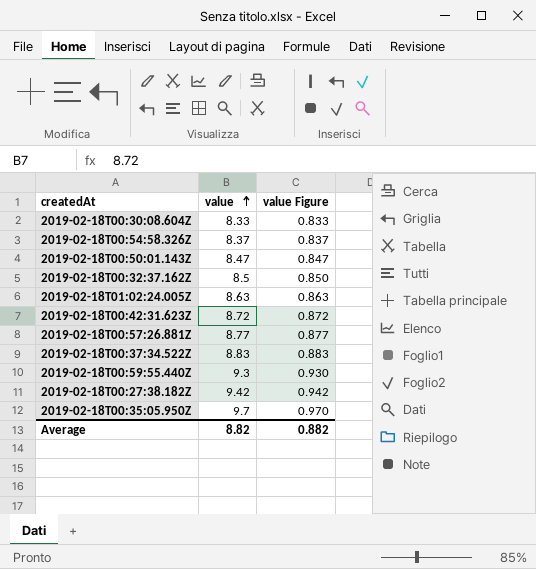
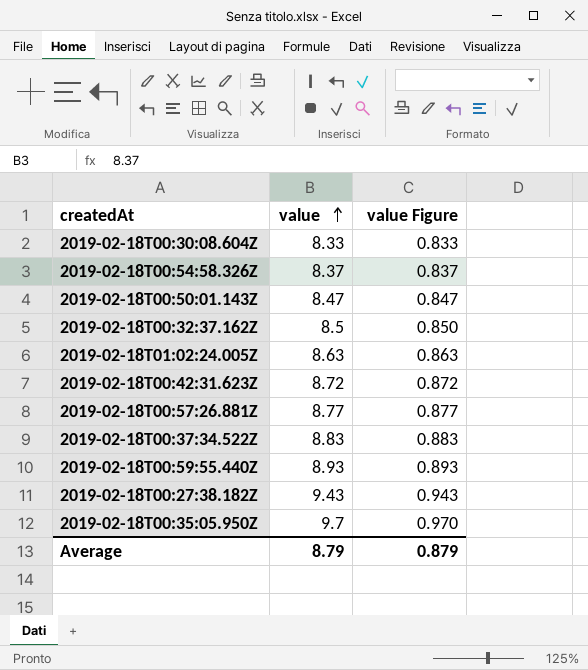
2019-02-18T00:59:55.440Z | value: 9.3 -> 8.93
2019-02-18T00:59:55.440Z | value Figure: 0.930 -> 0.893
2019-02-18T00:27:38.182Z | value: 9.42 -> 9.43
2019-02-18T00:27:38.182Z | value Figure: 0.942 -> 0.943
Average | value: 8.82 -> 8.79
Average | value Figure: 0.882 -> 0.879

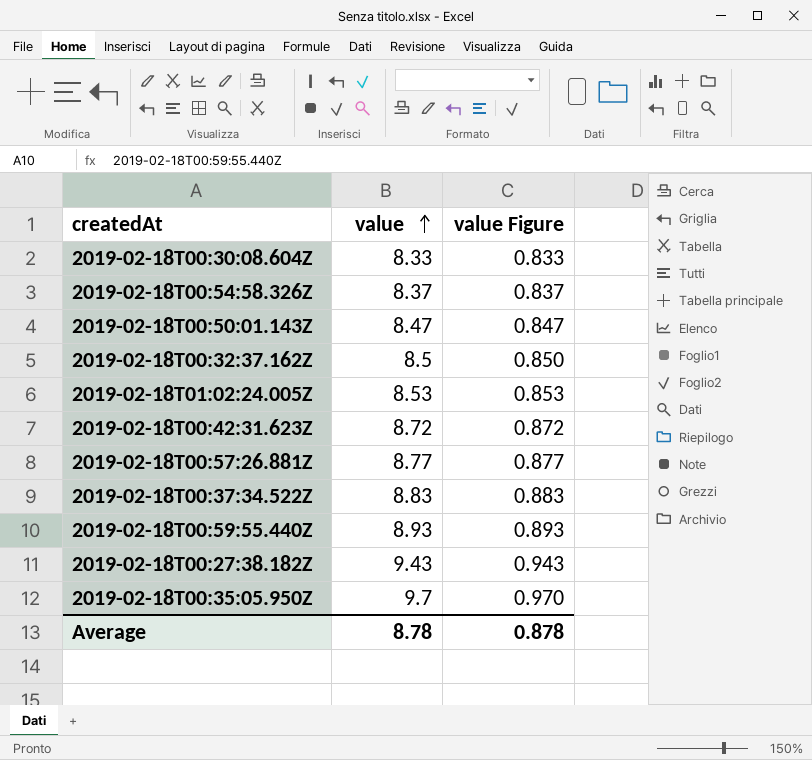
2019-02-18T01:02:24.005Z | value: 8.63 -> 8.53
2019-02-18T01:02:24.005Z | value Figure: 0.863 -> 0.853
Average | value: 8.79 -> 8.78
Average | value Figure: 0.879 -> 0.878

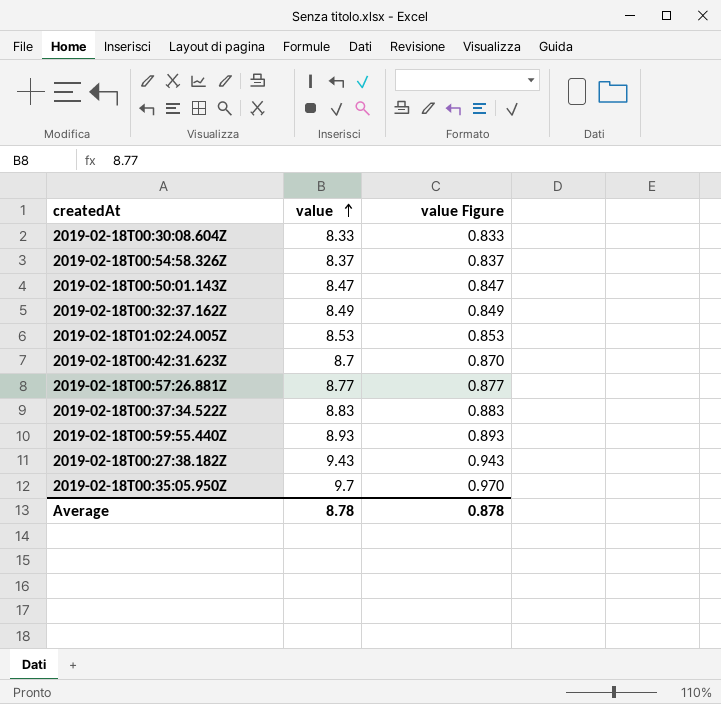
2019-02-18T00:32:37.162Z | value: 8.5 -> 8.49
2019-02-18T00:32:37.162Z | value Figure: 0.850 -> 0.849
2019-02-18T00:42:31.623Z | value: 8.72 -> 8.7
2019-02-18T00:42:31.623Z | value Figure: 0.872 -> 0.870

